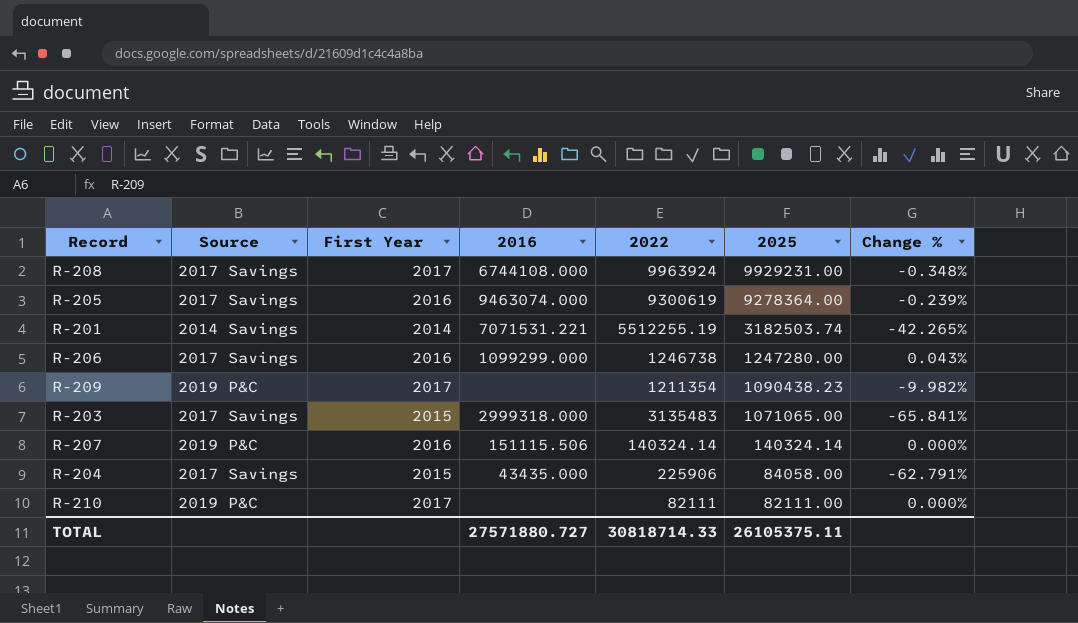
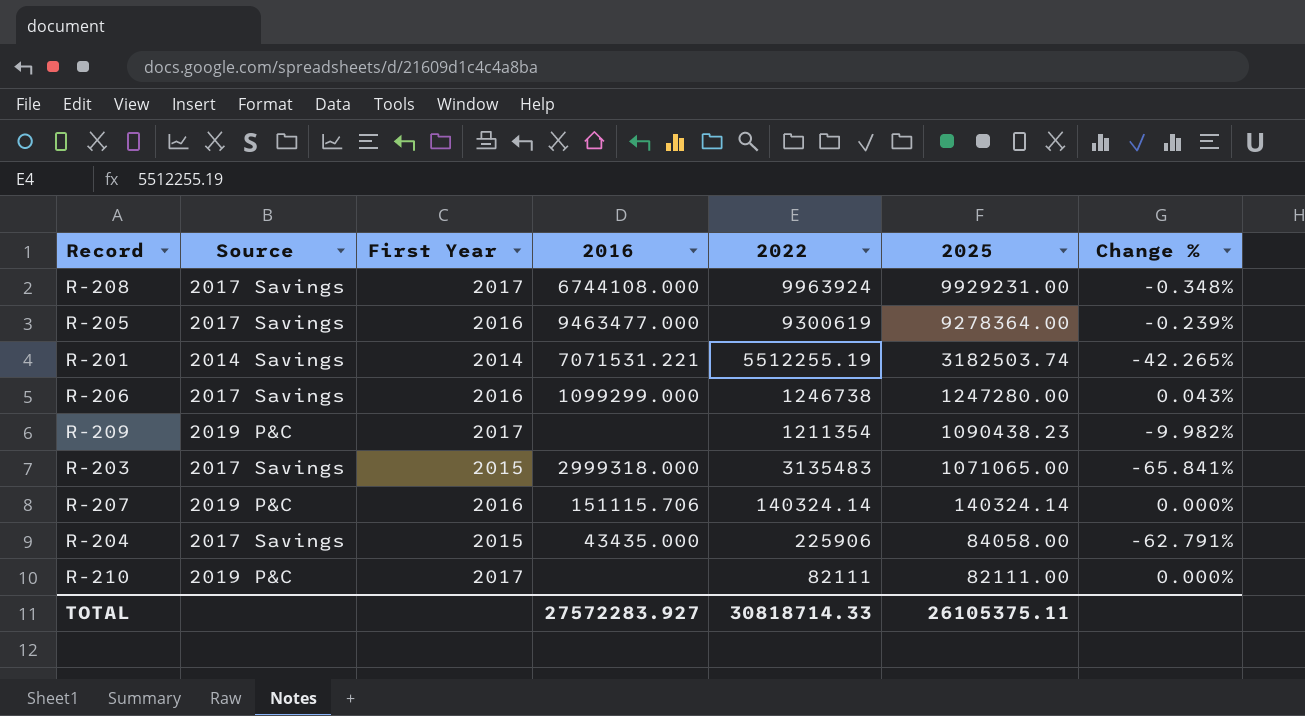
R-205 | 2016: 9463074.000 -> 9463477.000
R-207 | 2016: 151115.506 -> 151115.706
TOTAL | 2016: 27571880.727 -> 27572283.927

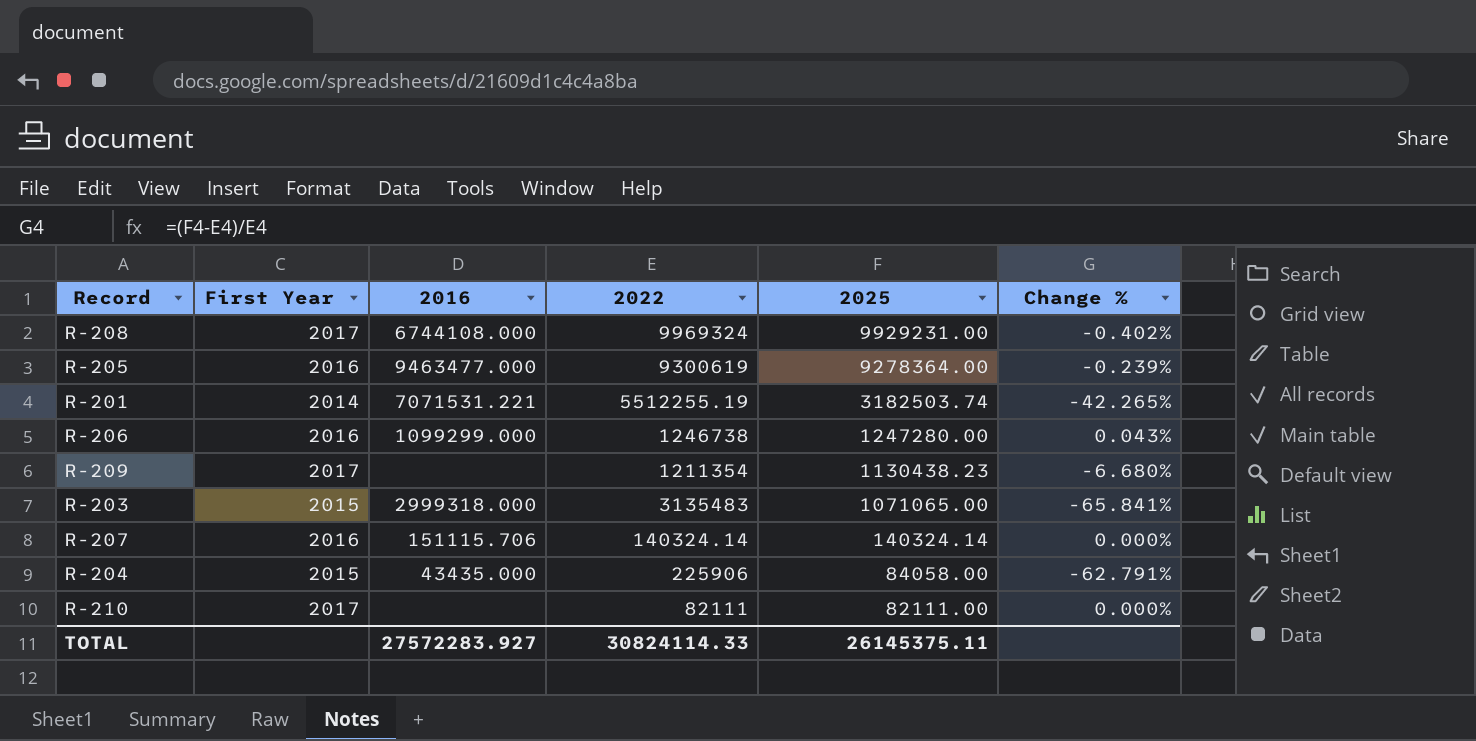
column Source | position: 2 -> none
R-208 | 2022: 9963924 -> 9969324
R-208 | Change %: -0.348% -> -0.402%
R-209 | 2025: 1090438.23 -> 1130438.23
R-209 | Change %: -9.982% -> -6.680%
TOTAL | 2022: 30818714.33 -> 30824114.33
TOTAL | 2025: 26105375.11 -> 26145375.11

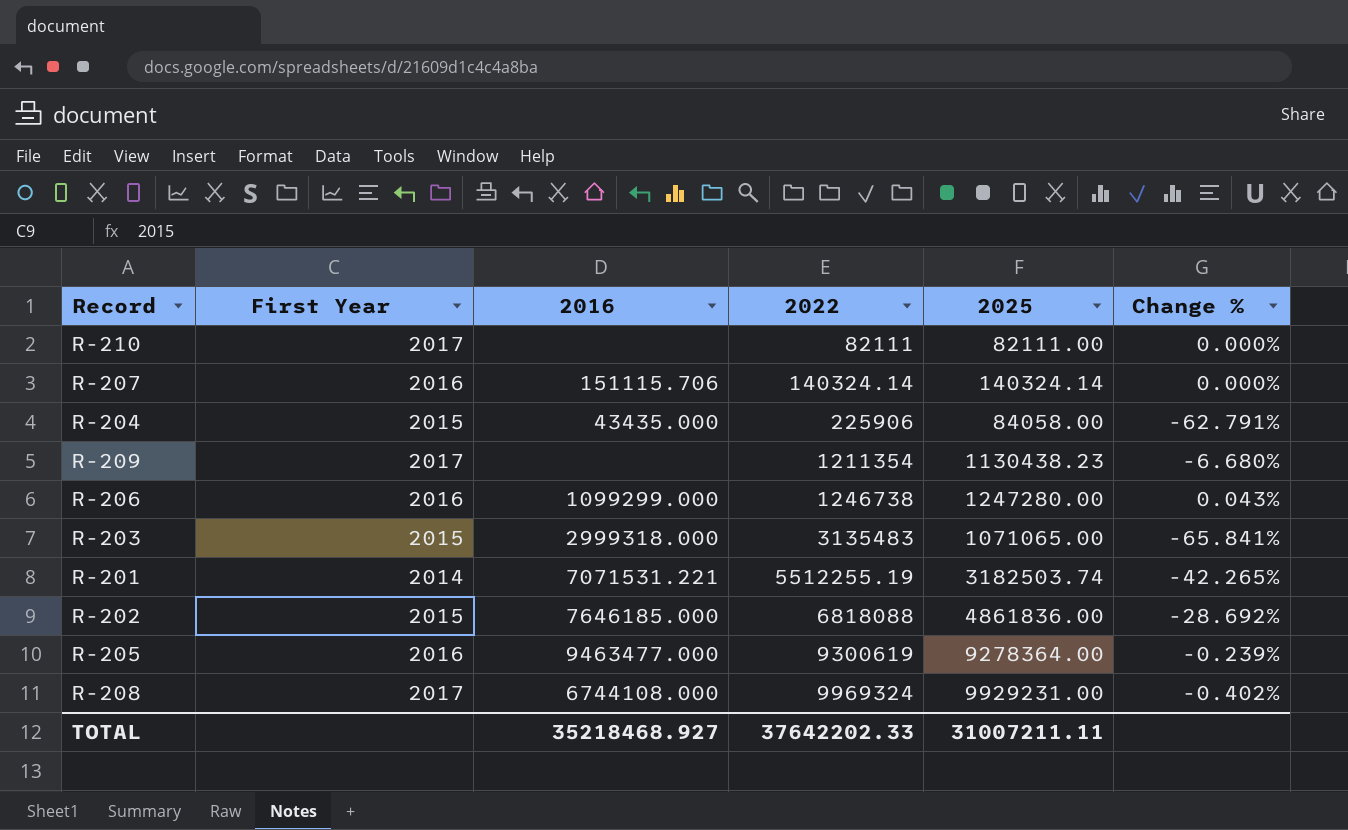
row order: 2025 descending -> 2022 ascending
row R-202: none -> 2015 | 7646185.000 | 6818088 | 4861836.00 | -28.692%
TOTAL | 2016: 27572283.927 -> 35218468.927
TOTAL | 2022: 30824114.33 -> 37642202.33
TOTAL | 2025: 26145375.11 -> 31007211.11

